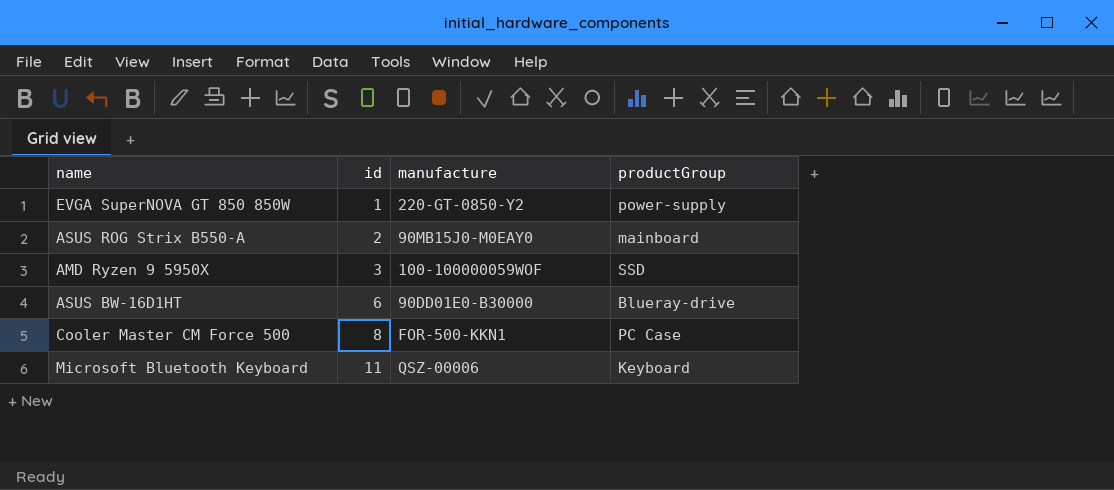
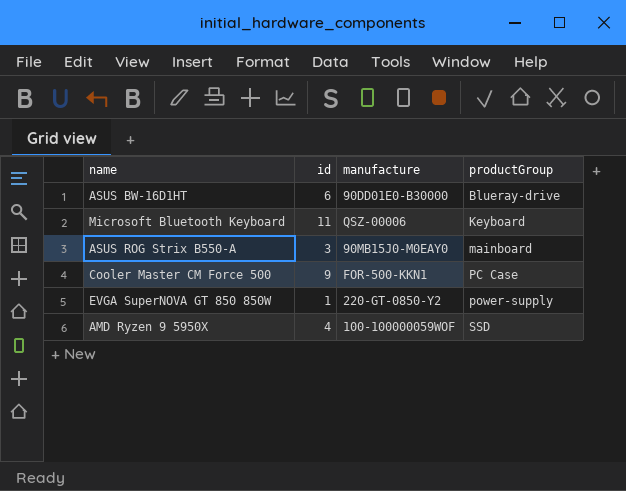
row order: id ascending -> productGroup ascending
ASUS ROG Strix B550-A | id: 2 -> 3
Cooler Master CM Force 500 | id: 8 -> 9
AMD Ryzen 9 5950X | id: 3 -> 4

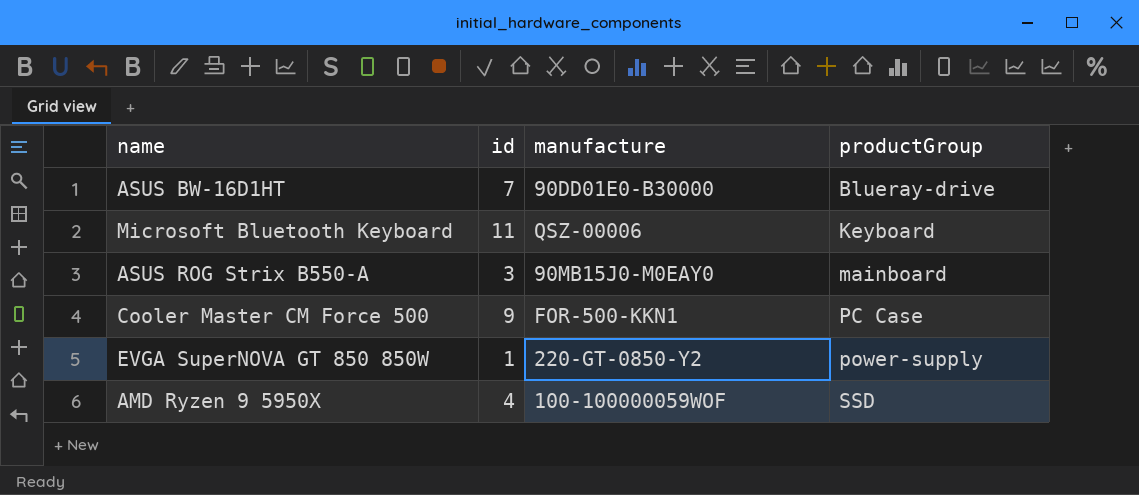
ASUS BW-16D1HT | id: 6 -> 7

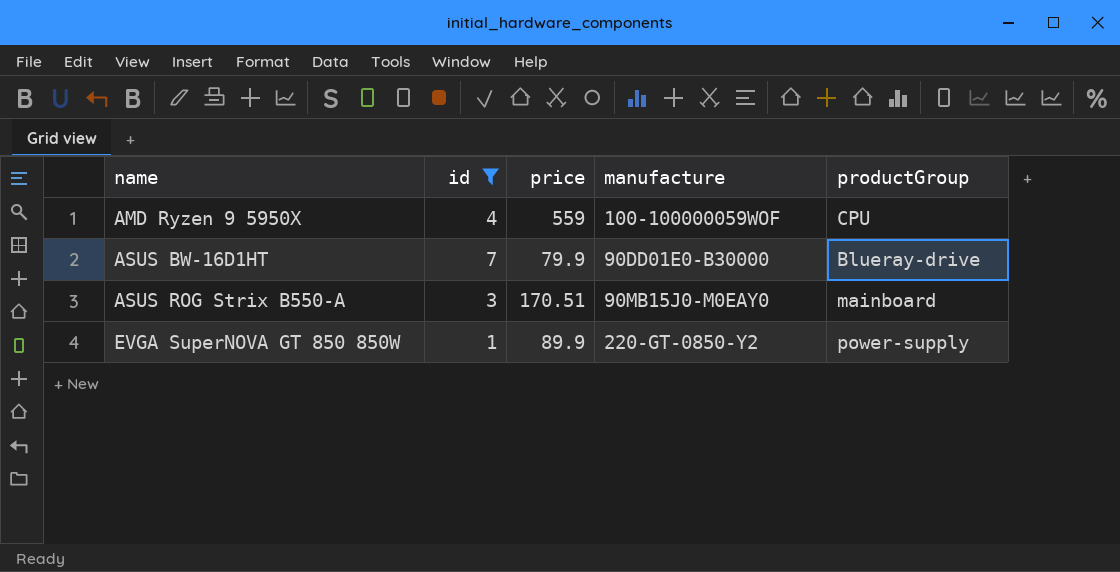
filter: none -> id <= 7
row order: productGroup ascending -> name ascending
column price | position: none -> 3
AMD Ryzen 9 5950X | productGroup: SSD -> CPU

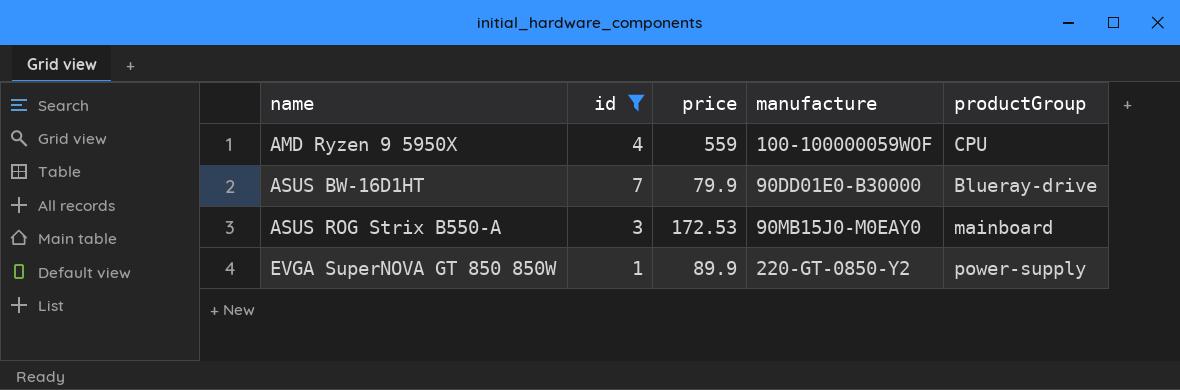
ASUS ROG Strix B550-A | price: 170.51 -> 172.53

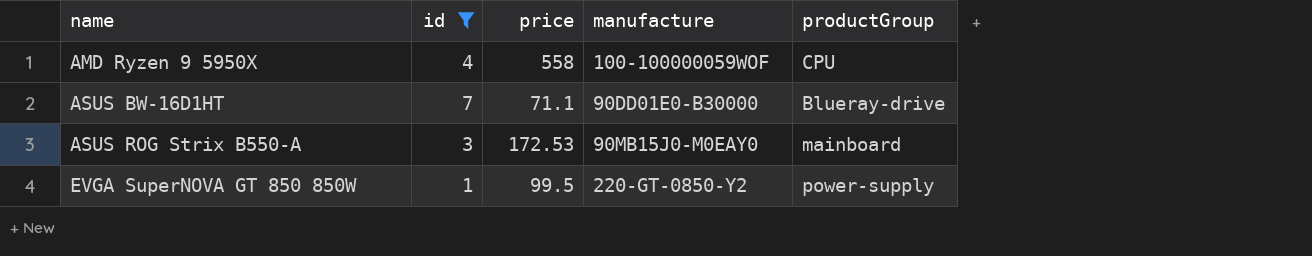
AMD Ryzen 9 5950X | price: 559 -> 558
ASUS BW-16D1HT | price: 79.9 -> 71.1
EVGA SuperNOVA GT 850 850W | price: 89.9 -> 99.5

